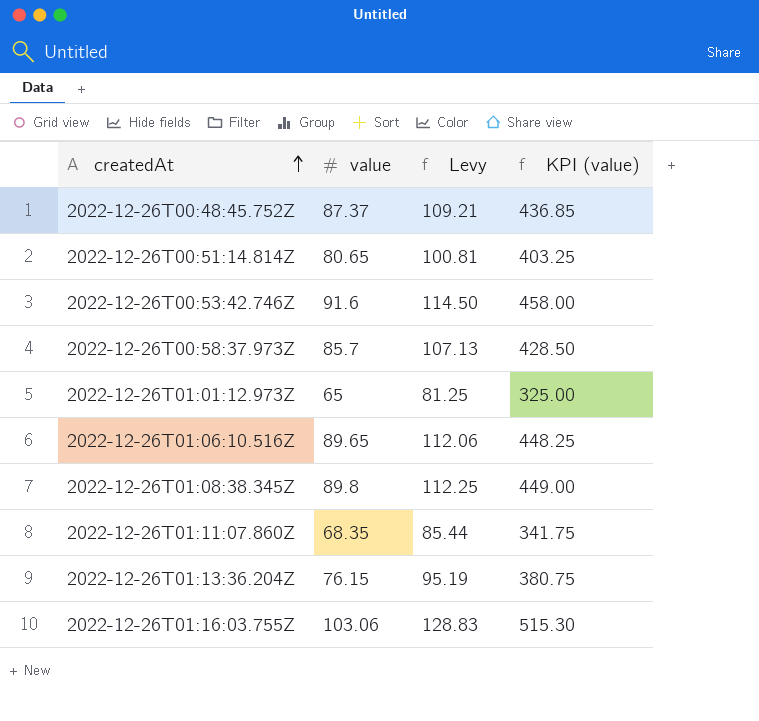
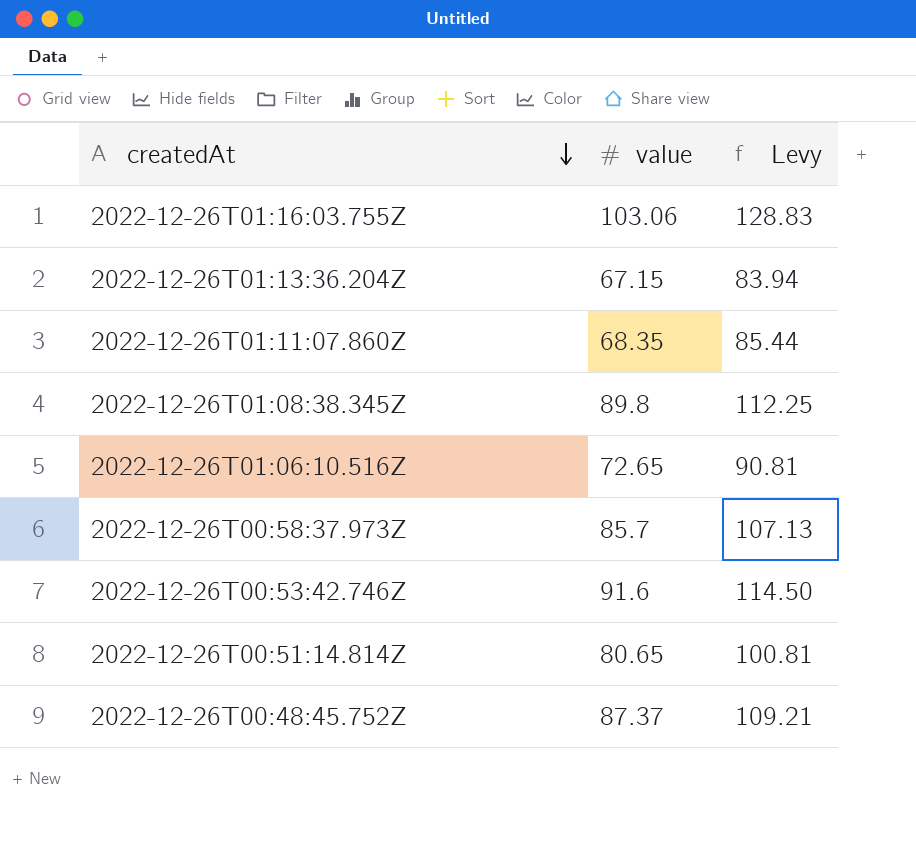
row order: createdAt ascending -> createdAt descending
column KPI (value) | formula: [value] * 5 -> none
row 2022-12-26T01:01:12.973Z: 65 | 81.25 | 325.00 -> none
2022-12-26T01:13:36.204Z | value: 76.15 -> 67.15
2022-12-26T01:13:36.204Z | Levy: 95.19 -> 83.94
2022-12-26T01:06:10.516Z | value: 89.65 -> 72.65
2022-12-26T01:06:10.516Z | Levy: 112.06 -> 90.81

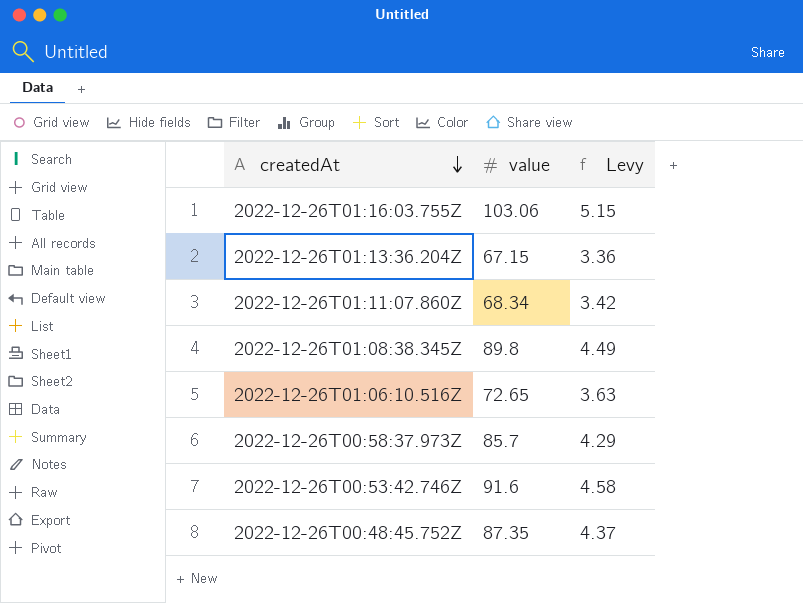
column Levy | formula: [value] * 1.25 -> [value] * 0.05
row 2022-12-26T00:51:14.814Z: 80.65 | 100.81 -> none
2022-12-26T01:11:07.860Z | value: 68.35 -> 68.34
2022-12-26T00:48:45.752Z | value: 87.37 -> 87.35

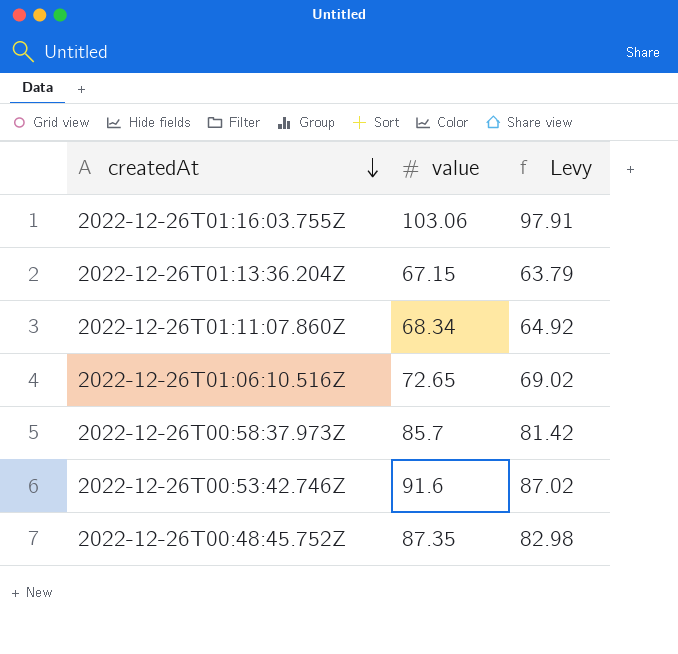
column Levy | formula: [value] * 0.05 -> [value] * 0.95
row 2022-12-26T01:08:38.345Z: 89.8 | 4.49 -> none

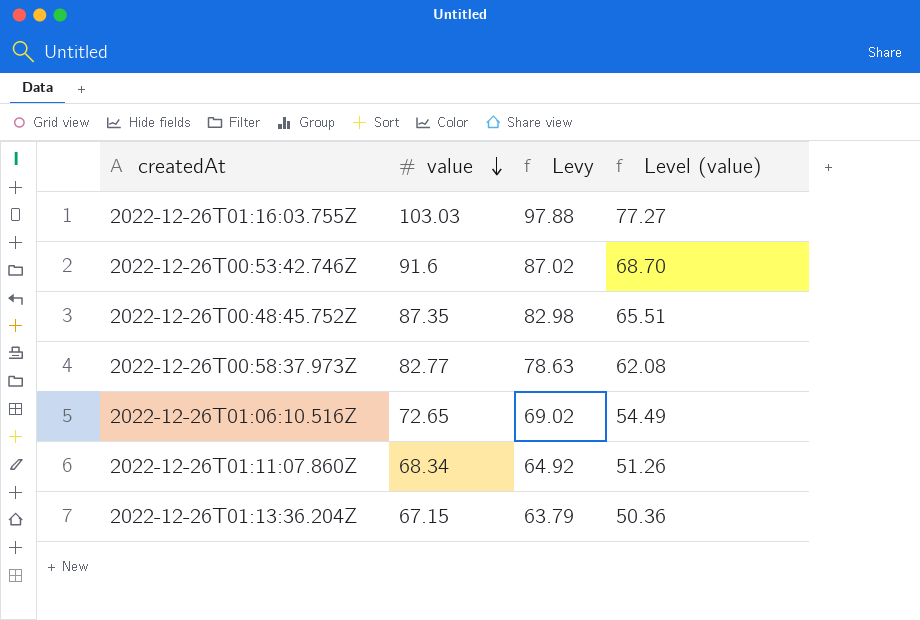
row order: createdAt descending -> value descending
column Level (value) | formula: none -> [value] * 0.75
2022-12-26T01:16:03.755Z | value: 103.06 -> 103.03
2022-12-26T01:16:03.755Z | Levy: 97.91 -> 97.88
2022-12-26T00:58:37.973Z | value: 85.7 -> 82.77
2022-12-26T00:58:37.973Z | Levy: 81.42 -> 78.63

